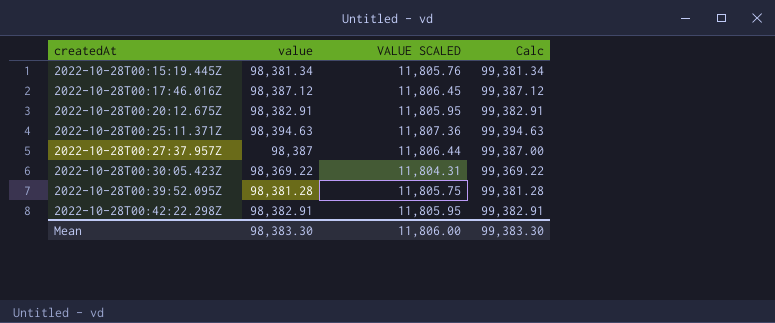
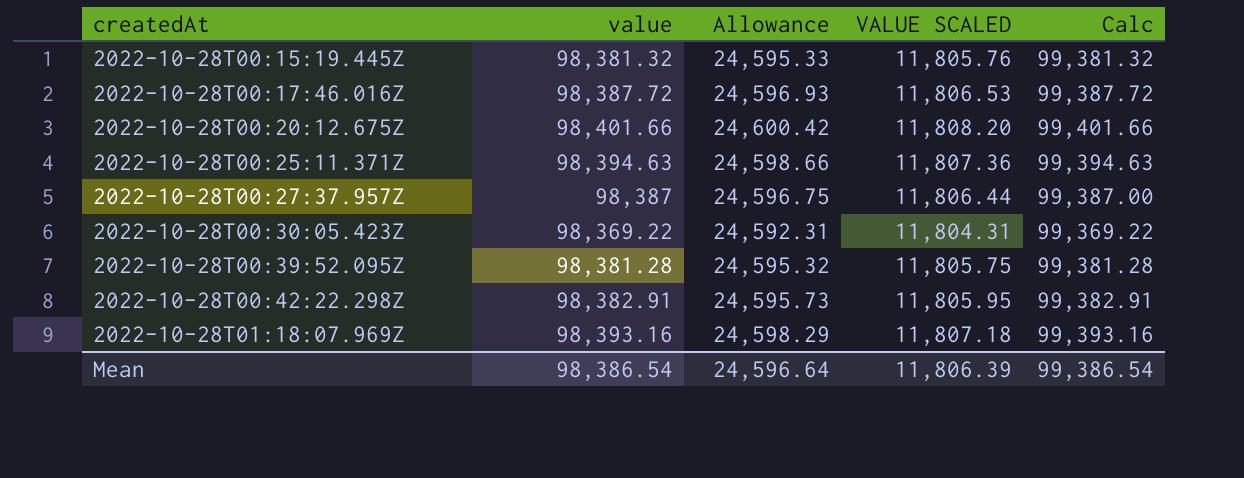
column Allowance | formula: none -> [value] * 0.25
2022-10-28T00:15:19.445Z | value: 98,381.34 -> 98,381.32
2022-10-28T00:15:19.445Z | Calc: 99,381.34 -> 99,381.32
2022-10-28T00:17:46.016Z | value: 98,387.12 -> 98,387.72
2022-10-28T00:17:46.016Z | VALUE SCALED: 11,806.45 -> 11,806.53
2022-10-28T00:17:46.016Z | Calc: 99,387.12 -> 99,387.72
2022-10-28T00:20:12.675Z | value: 98,382.91 -> 98,401.66
2022-10-28T00:20:12.675Z | VALUE SCALED: 11,805.95 -> 11,808.20
2022-10-28T00:20:12.675Z | Calc: 99,382.91 -> 99,401.66
row 2022-10-28T01:18:07.969Z: none -> 98,393.16 | 24,598.29 | 11,807.18 | 99,393.16
Mean | value: 98,383.30 -> 98,386.54
Mean | VALUE SCALED: 11,806.00 -> 11,806.39
Mean | Calc: 99,383.30 -> 99,386.54

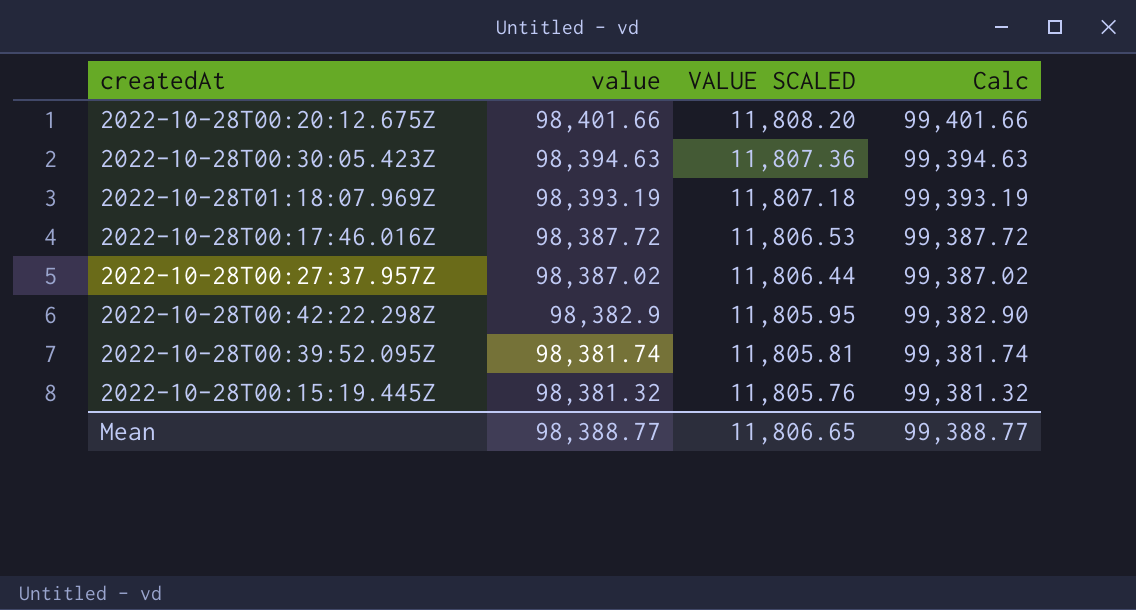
row order: createdAt ascending -> value descending
column Allowance | formula: [value] * 0.25 -> none
row 2022-10-28T00:25:11.371Z: 98,394.63 | 24,598.66 | 11,807.36 | 99,394.63 -> none
2022-10-28T00:30:05.423Z | value: 98,369.22 -> 98,394.63
2022-10-28T00:30:05.423Z | VALUE SCALED: 11,804.31 -> 11,807.36
2022-10-28T00:30:05.423Z | Calc: 99,369.22 -> 99,394.63
2022-10-28T01:18:07.969Z | value: 98,393.16 -> 98,393.19
2022-10-28T01:18:07.969Z | Calc: 99,393.16 -> 99,393.19
2022-10-28T00:27:37.957Z | value: 98,387 -> 98,387.02
2022-10-28T00:27:37.957Z | Calc: 99,387.00 -> 99,387.02
2022-10-28T00:42:22.298Z | value: 98,382.91 -> 98,382.9
2022-10-28T00:42:22.298Z | Calc: 99,382.91 -> 99,382.90
2022-10-28T00:39:52.095Z | value: 98,381.28 -> 98,381.74
2022-10-28T00:39:52.095Z | VALUE SCALED: 11,805.75 -> 11,805.81
2022-10-28T00:39:52.095Z | Calc: 99,381.28 -> 99,381.74
Mean | value: 98,386.54 -> 98,388.77
Mean | VALUE SCALED: 11,806.39 -> 11,806.65
Mean | Calc: 99,386.54 -> 99,388.77

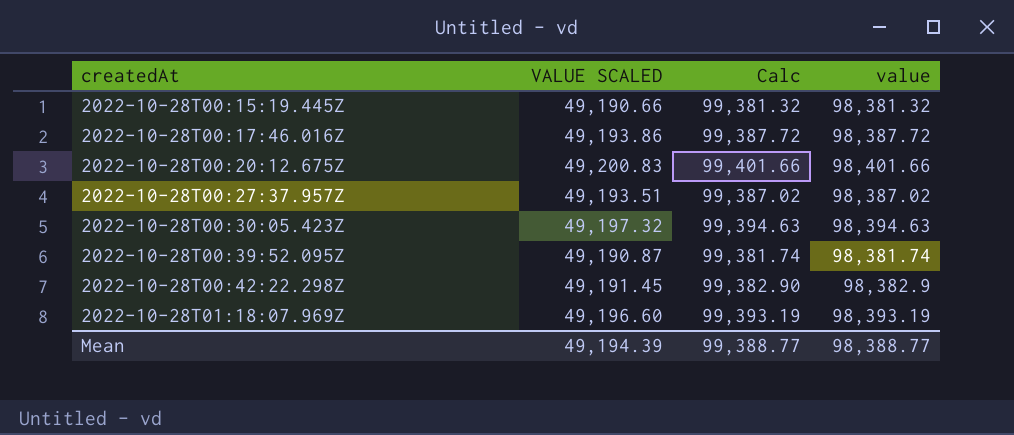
row order: value descending -> createdAt ascending
column VALUE SCALED | formula: [value] * 0.12 -> [value] * 0.5
column value | position: 2 -> 4
Mean | VALUE SCALED: 11,806.65 -> 49,194.39

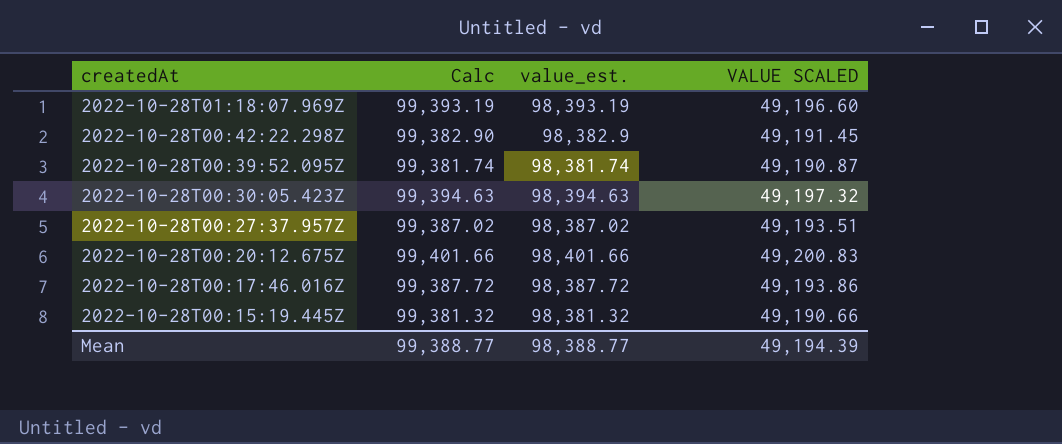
row order: createdAt ascending -> createdAt descending
column name: value -> value_est.
column VALUE SCALED | position: 2 -> 4

